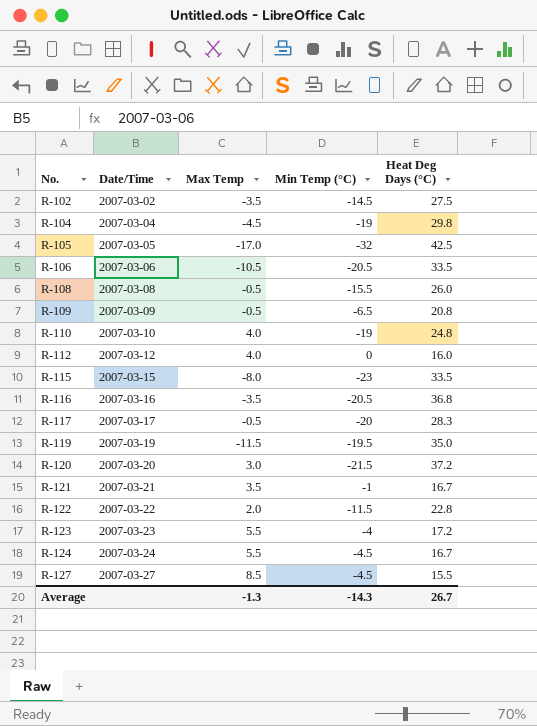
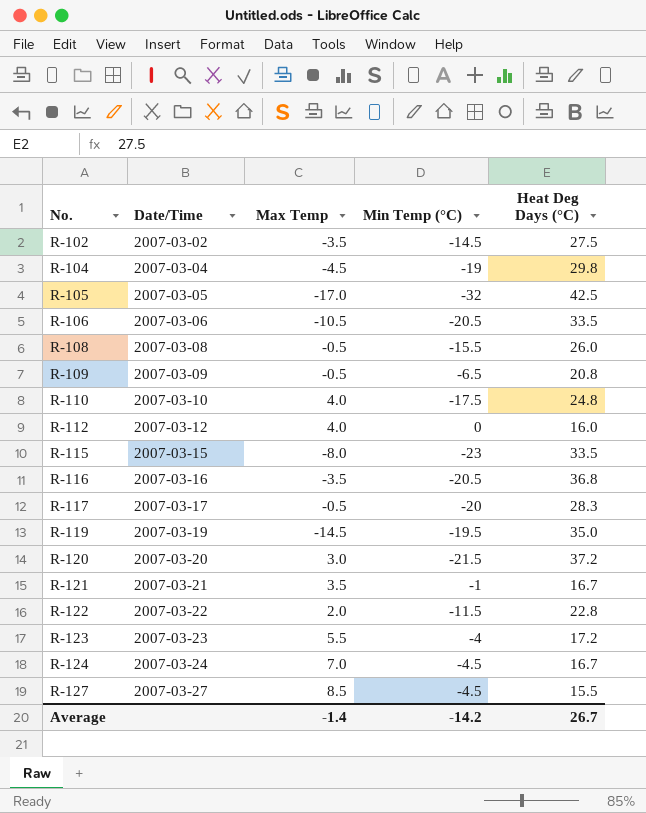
R-110 | Min Temp (°C): -19 -> -17.5
R-119 | Max Temp: -11.5 -> -14.5
R-124 | Max Temp: 5.5 -> 7.0
Average | Max Temp: -1.3 -> -1.4
Average | Min Temp (°C): -14.3 -> -14.2

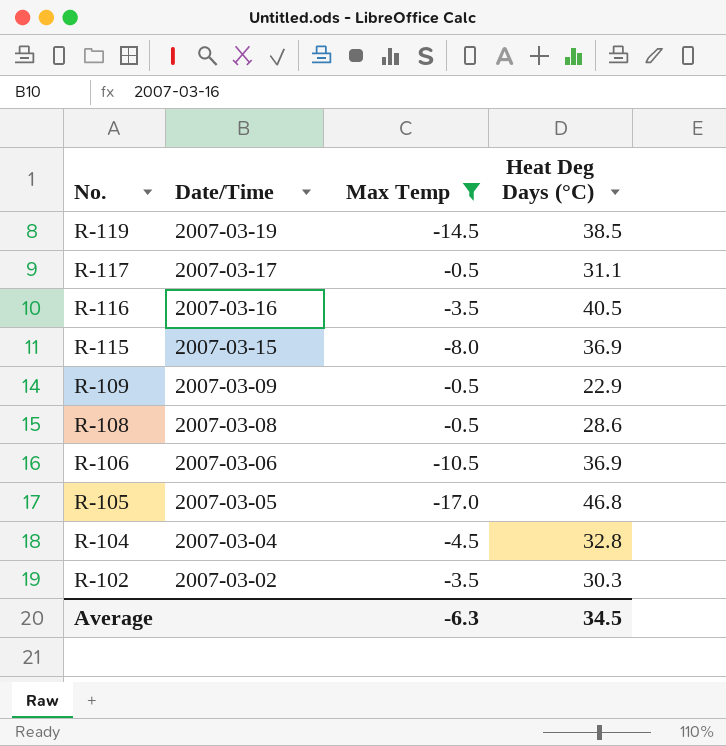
filter: none -> Max Temp <= -0.5
row order: No. ascending -> No. descending
column Min Temp (°C) | position: 4 -> none
R-119 | Heat Deg Days (°C): 35.0 -> 38.5
R-117 | Heat Deg Days (°C): 28.3 -> 31.1
R-116 | Heat Deg Days (°C): 36.8 -> 40.5
R-115 | Heat Deg Days (°C): 33.5 -> 36.9
R-109 | Heat Deg Days (°C): 20.8 -> 22.9
R-108 | Heat Deg Days (°C): 26.0 -> 28.6
R-106 | Heat Deg Days (°C): 33.5 -> 36.9
R-105 | Heat Deg Days (°C): 42.5 -> 46.8
R-104 | Heat Deg Days (°C): 29.8 -> 32.8
R-102 | Heat Deg Days (°C): 27.5 -> 30.3
Average | Max Temp: -1.4 -> -6.3
Average | Heat Deg Days (°C): 26.7 -> 34.5

